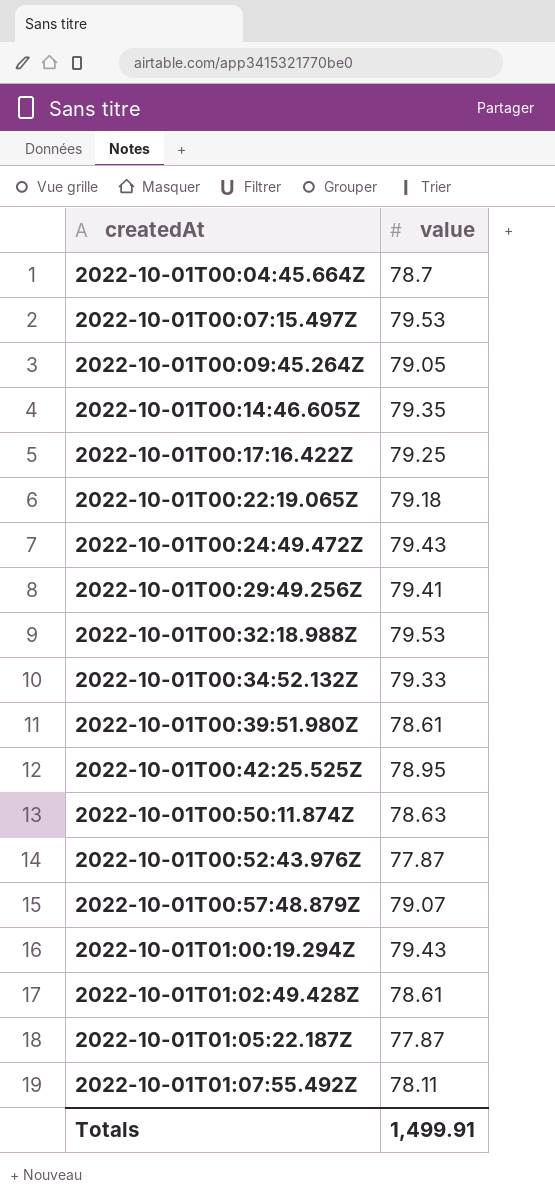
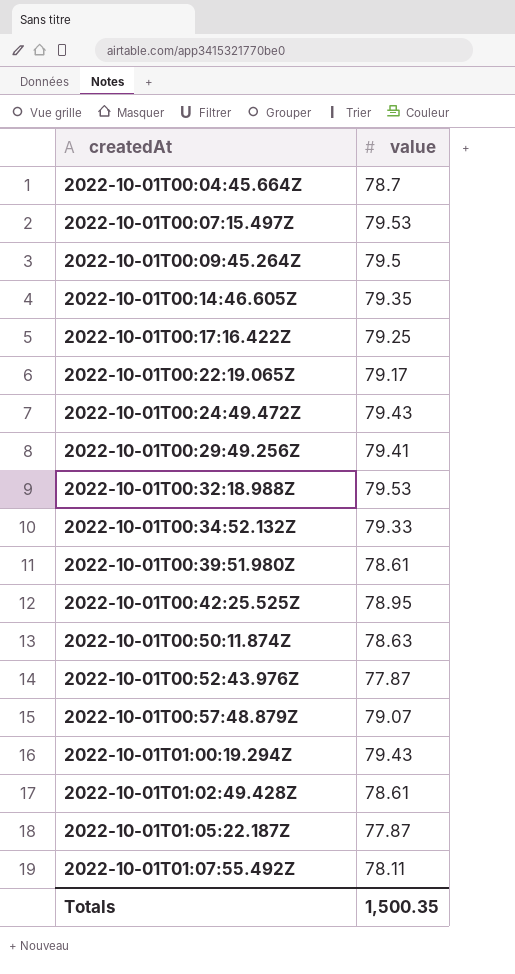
2022-10-01T00:09:45.264Z | value: 79.05 -> 79.5
2022-10-01T00:22:19.065Z | value: 79.18 -> 79.17
Totals | value: 1,499.91 -> 1,500.35

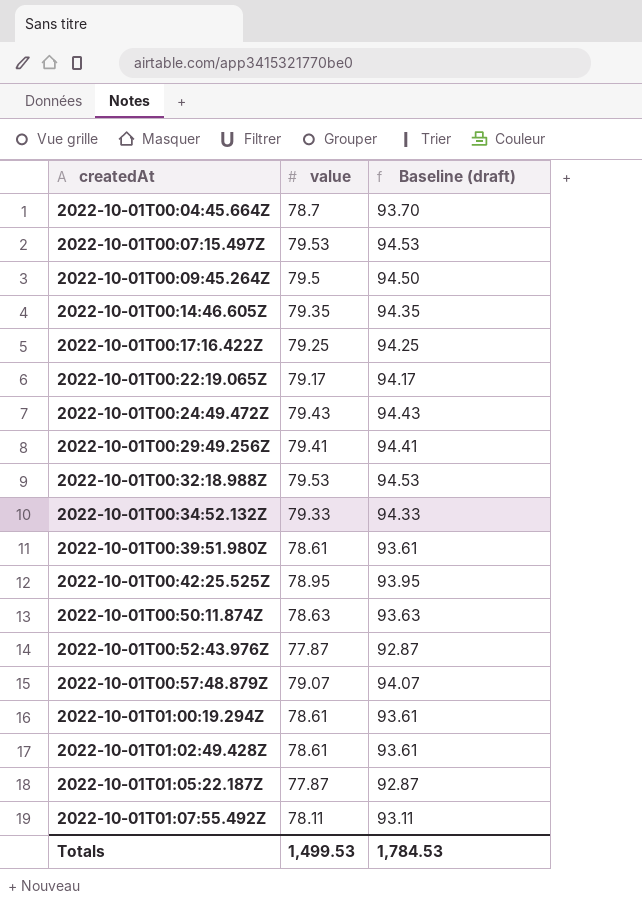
column Baseline (draft) | formula: none -> [value] + 15
2022-10-01T01:00:19.294Z | value: 79.43 -> 78.61
Totals | value: 1,500.35 -> 1,499.53

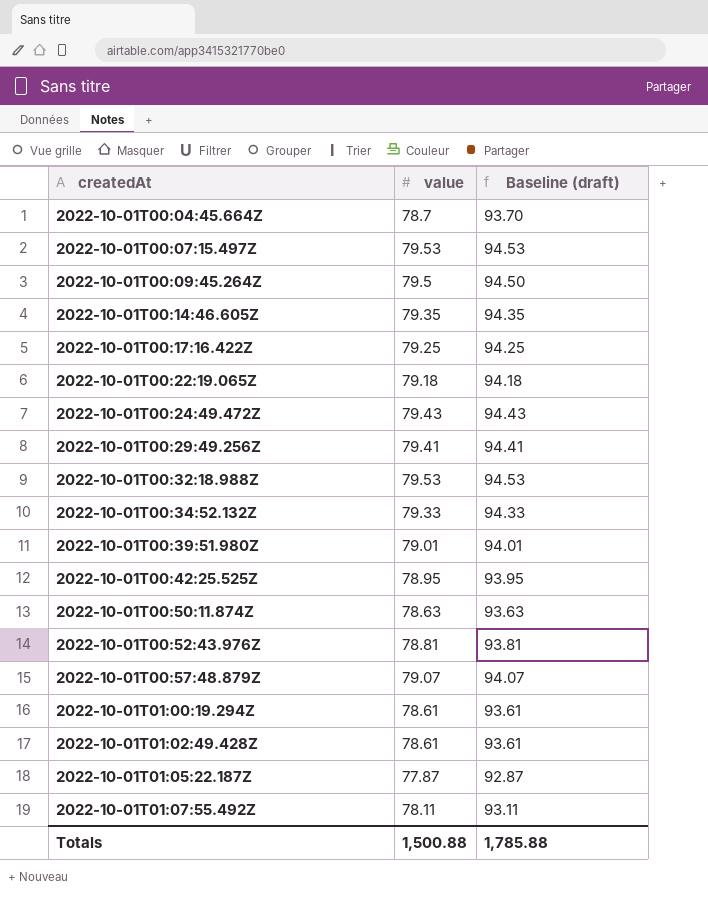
2022-10-01T00:22:19.065Z | value: 79.17 -> 79.18
2022-10-01T00:22:19.065Z | Baseline (draft): 94.17 -> 94.18
2022-10-01T00:39:51.980Z | value: 78.61 -> 79.01
2022-10-01T00:39:51.980Z | Baseline (draft): 93.61 -> 94.01
2022-10-01T00:52:43.976Z | value: 77.87 -> 78.81
2022-10-01T00:52:43.976Z | Baseline (draft): 92.87 -> 93.81
Totals | value: 1,499.53 -> 1,500.88
Totals | Baseline (draft): 1,784.53 -> 1,785.88

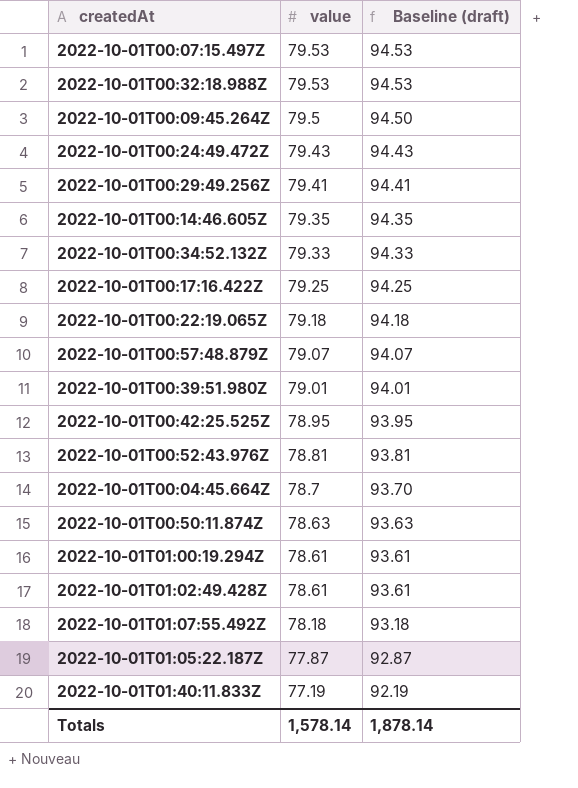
row order: createdAt ascending -> value descending
2022-10-01T01:07:55.492Z | value: 78.11 -> 78.18
2022-10-01T01:07:55.492Z | Baseline (draft): 93.11 -> 93.18
row 2022-10-01T01:40:11.833Z: none -> 77.19 | 92.19
Totals | value: 1,500.88 -> 1,578.14
Totals | Baseline (draft): 1,785.88 -> 1,878.14

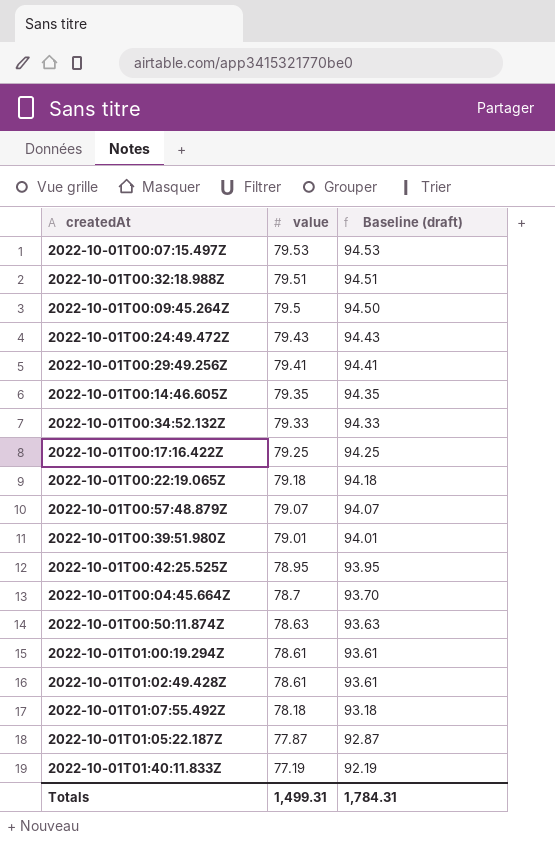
row 2022-10-01T00:52:43.976Z: 78.81 | 93.81 -> none
2022-10-01T00:32:18.988Z | value: 79.53 -> 79.51
2022-10-01T00:32:18.988Z | Baseline (draft): 94.53 -> 94.51
Totals | value: 1,578.14 -> 1,499.31
Totals | Baseline (draft): 1,878.14 -> 1,784.31

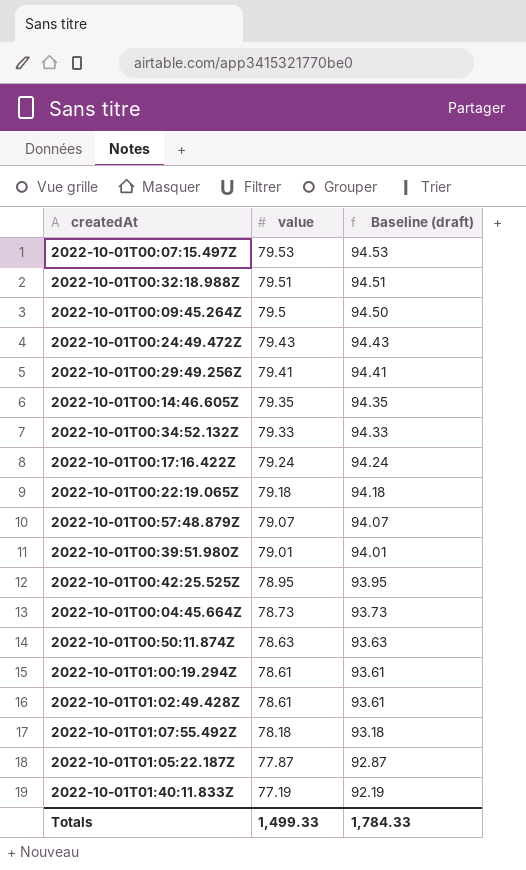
2022-10-01T00:17:16.422Z | value: 79.25 -> 79.24
2022-10-01T00:17:16.422Z | Baseline (draft): 94.25 -> 94.24
2022-10-01T00:04:45.664Z | value: 78.7 -> 78.73
2022-10-01T00:04:45.664Z | Baseline (draft): 93.70 -> 93.73
Totals | value: 1,499.31 -> 1,499.33
Totals | Baseline (draft): 1,784.31 -> 1,784.33

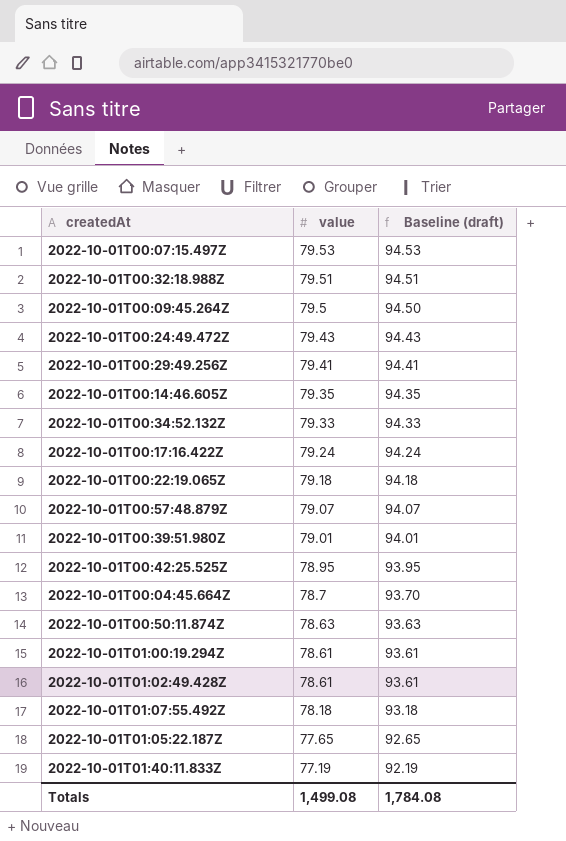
2022-10-01T00:04:45.664Z | value: 78.73 -> 78.7
2022-10-01T00:04:45.664Z | Baseline (draft): 93.73 -> 93.70
2022-10-01T01:05:22.187Z | value: 77.87 -> 77.65
2022-10-01T01:05:22.187Z | Baseline (draft): 92.87 -> 92.65
Totals | value: 1,499.33 -> 1,499.08
Totals | Baseline (draft): 1,784.33 -> 1,784.08

